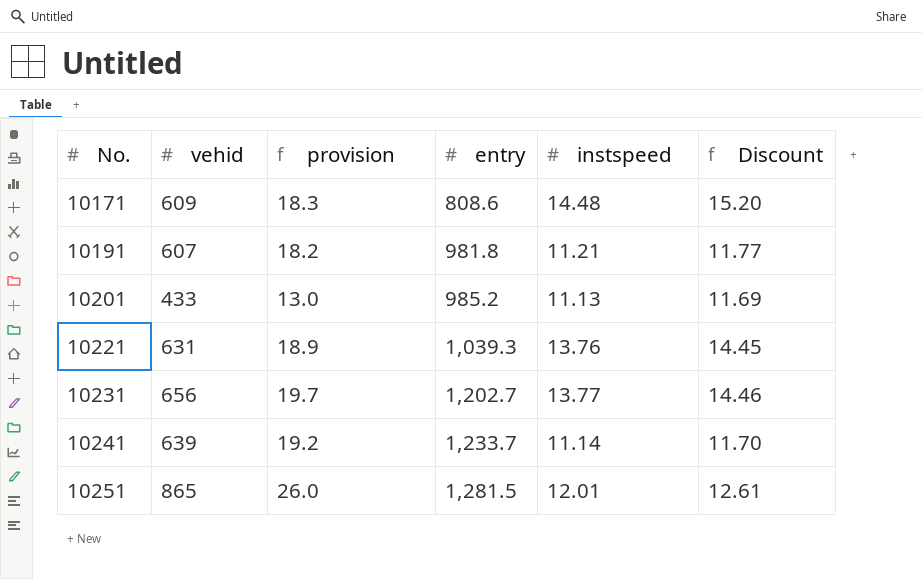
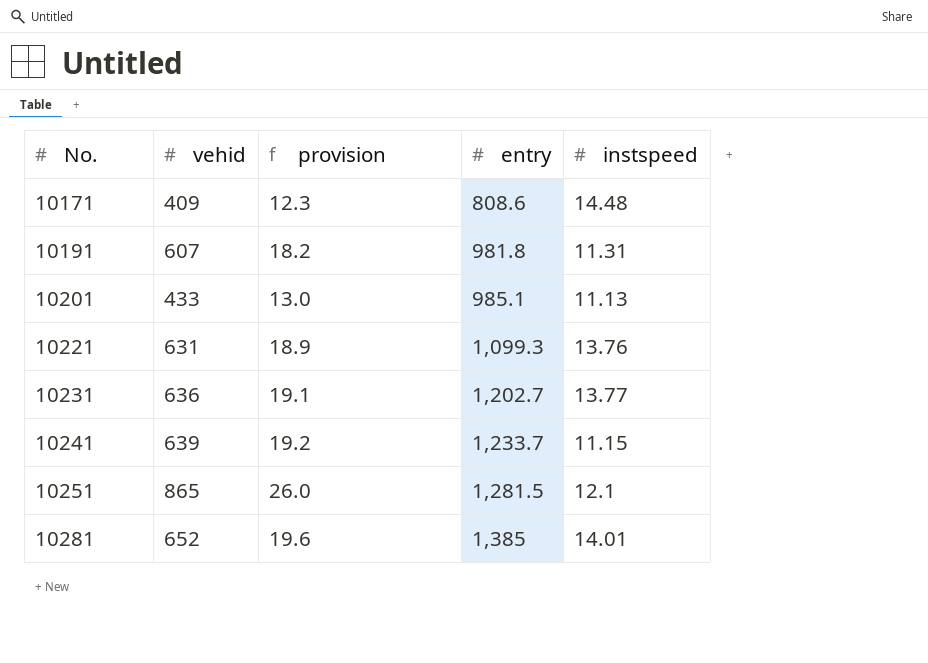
column Discount | formula: [instspeed] * 1.05 -> none
10171 | vehid: 609 -> 409
10171 | provision: 18.3 -> 12.3
10191 | instspeed: 11.21 -> 11.31
10201 | entry: 985.2 -> 985.1
10221 | entry: 1,039.3 -> 1,099.3
10231 | vehid: 656 -> 636
10231 | provision: 19.7 -> 19.1
10241 | instspeed: 11.14 -> 11.15
10251 | instspeed: 12.01 -> 12.1
row 10281: none -> 652 | 19.6 | 1,385 | 14.01

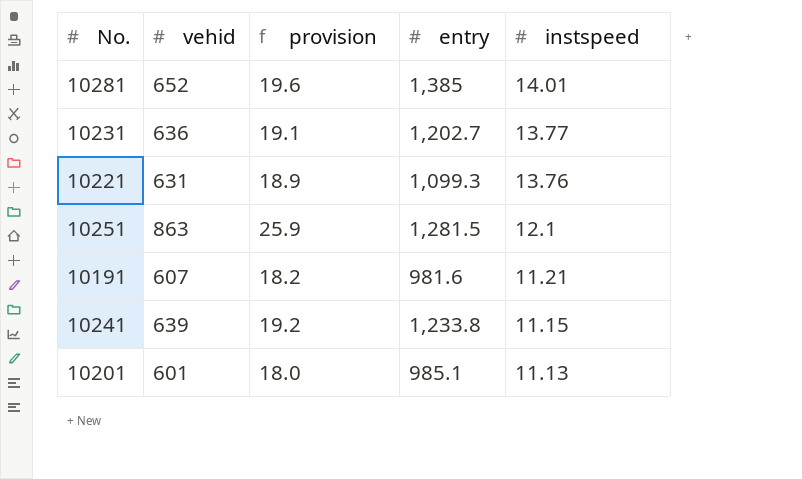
row order: No. ascending -> instspeed descending
row 10171: 409 | 12.3 | 808.6 | 14.48 -> none
10251 | vehid: 865 -> 863
10251 | provision: 26.0 -> 25.9
10191 | entry: 981.8 -> 981.6
10191 | instspeed: 11.31 -> 11.21
10241 | entry: 1,233.7 -> 1,233.8
10201 | vehid: 433 -> 601
10201 | provision: 13.0 -> 18.0

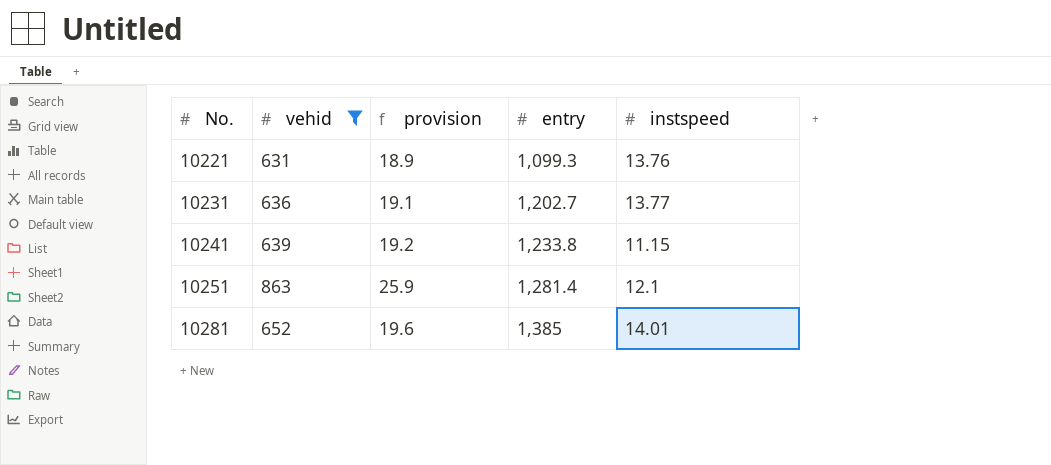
filter: none -> vehid >= 631
row order: instspeed descending -> No. ascending
10251 | entry: 1,281.5 -> 1,281.4

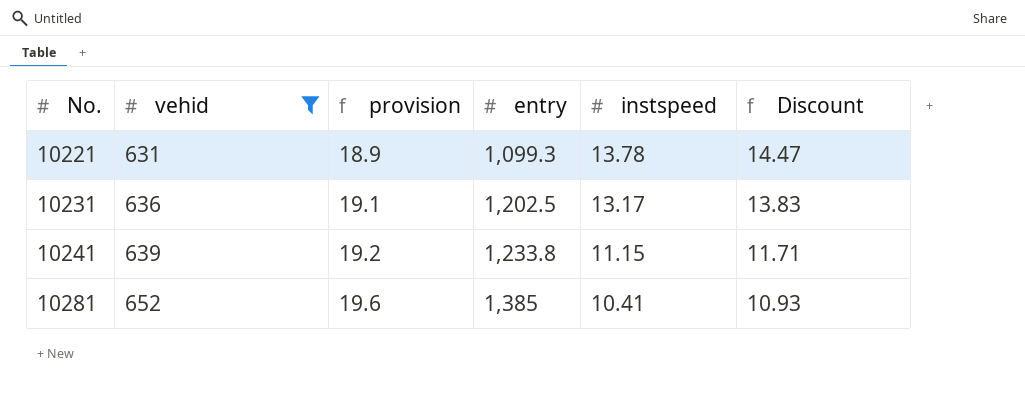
column Discount | formula: none -> [instspeed] * 1.05
row 10251: 863 | 25.9 | 1,281.4 | 12.1 -> none
10221 | instspeed: 13.76 -> 13.78
10231 | entry: 1,202.7 -> 1,202.5
10231 | instspeed: 13.77 -> 13.17
10281 | instspeed: 14.01 -> 10.41

